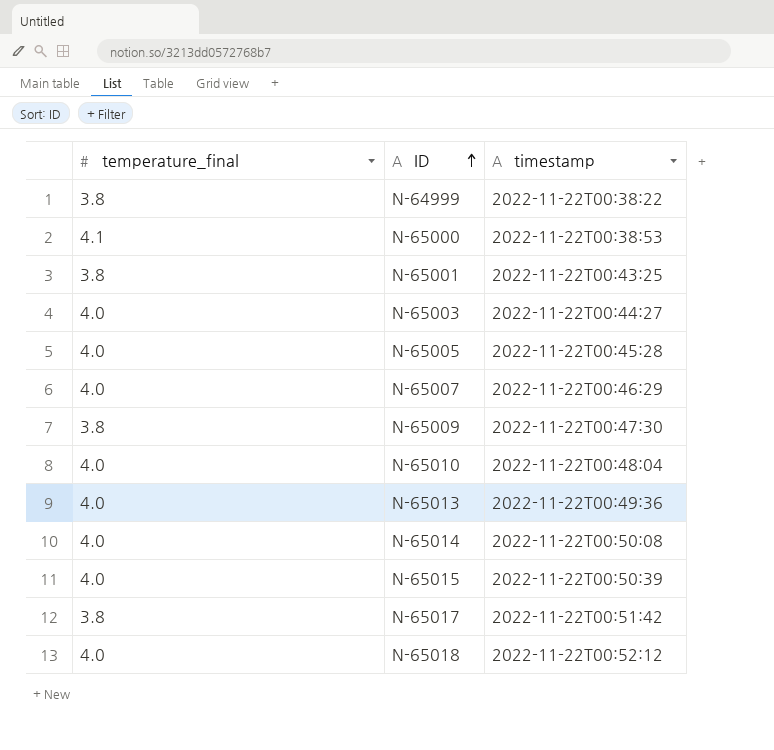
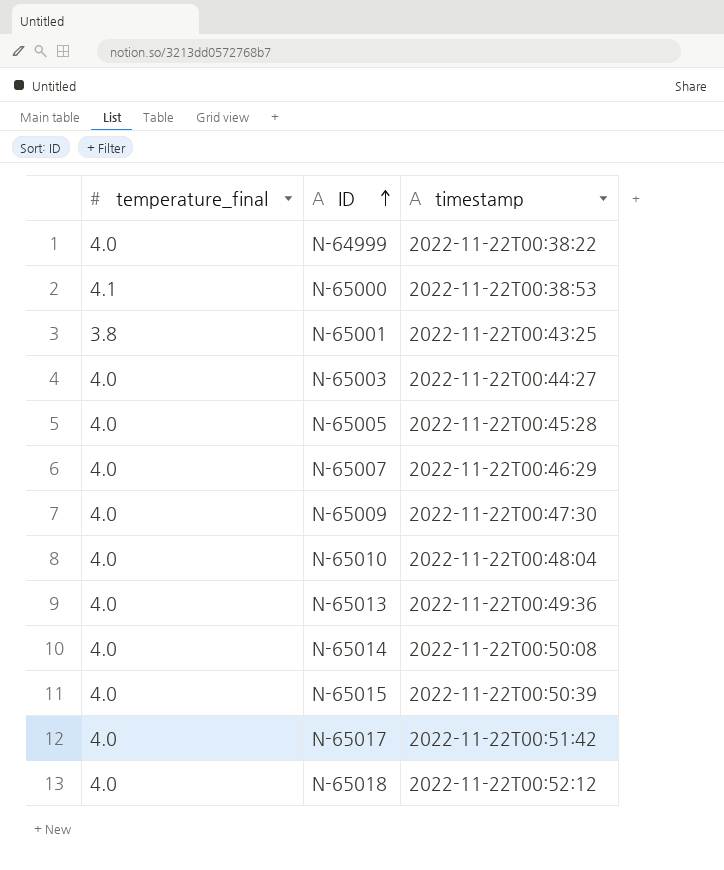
N-64999 | temperature_final: 3.8 -> 4.0
N-65009 | temperature_final: 3.8 -> 4.0
N-65017 | temperature_final: 3.8 -> 4.0

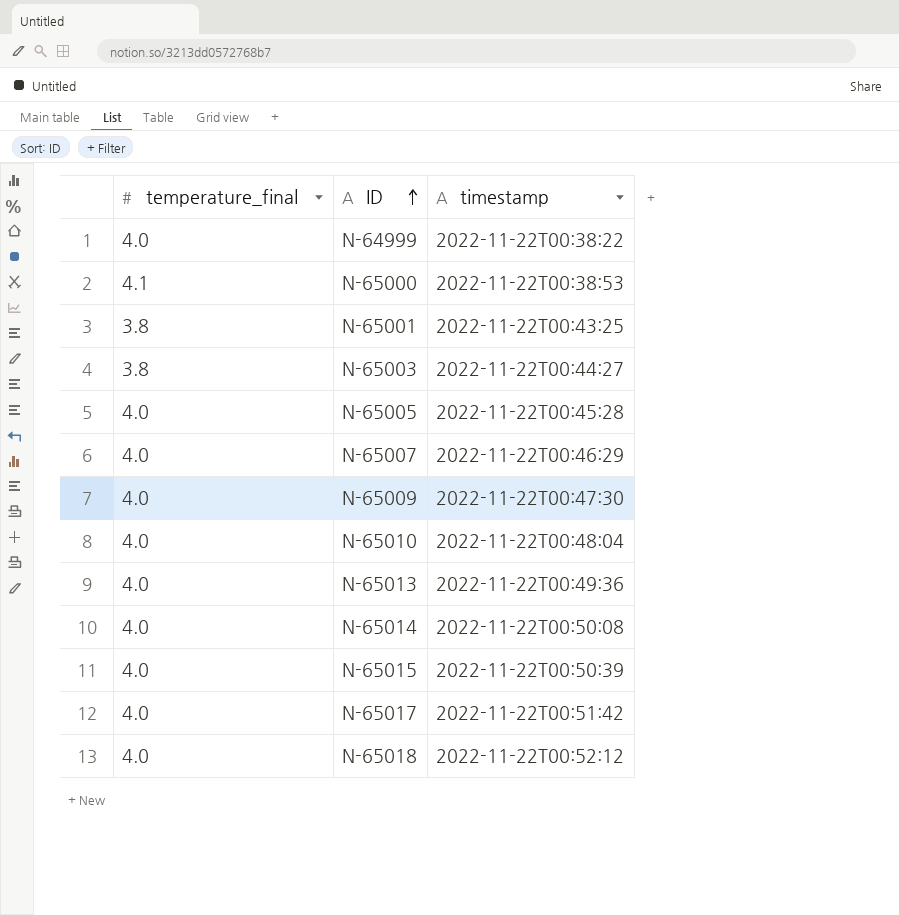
N-65003 | temperature_final: 4.0 -> 3.8

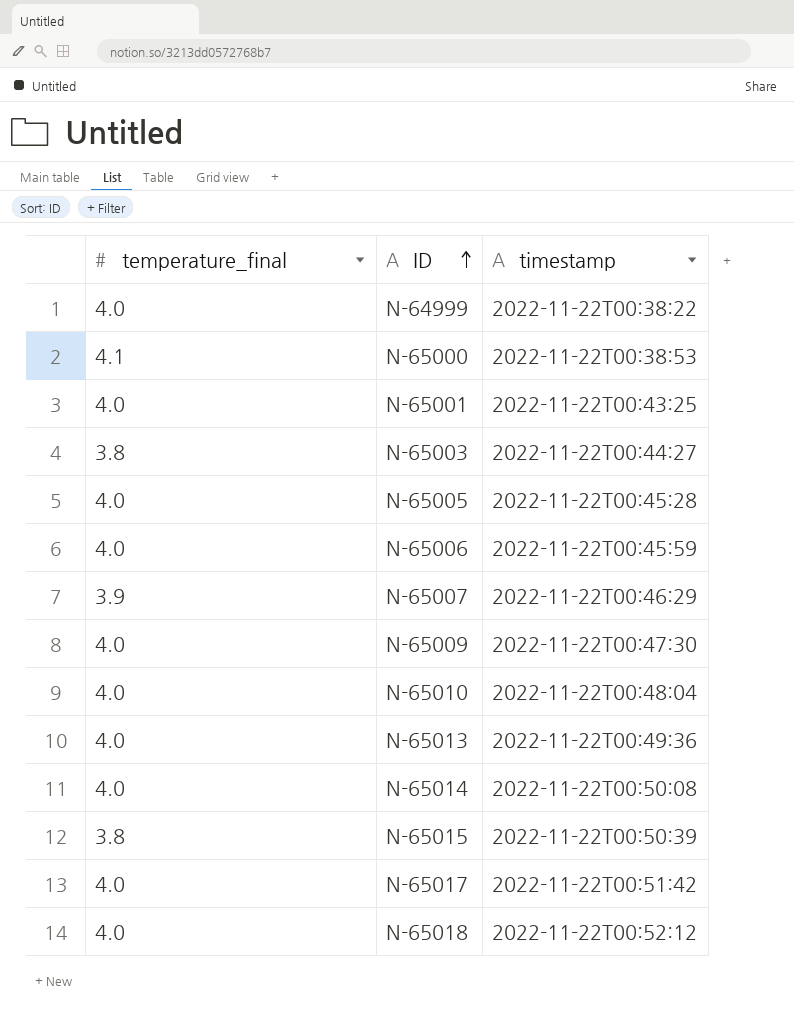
N-65001 | temperature_final: 3.8 -> 4.0
row N-65006: none -> 4.0 | 2022-11-22T00:45:59
N-65007 | temperature_final: 4.0 -> 3.9
N-65015 | temperature_final: 4.0 -> 3.8

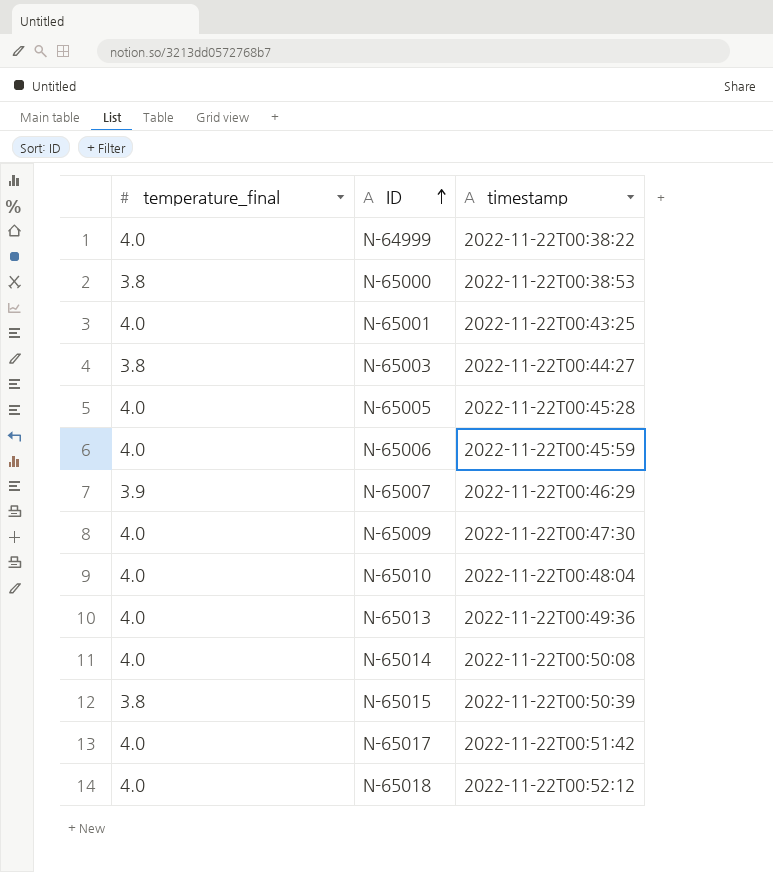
N-65000 | temperature_final: 4.1 -> 3.8

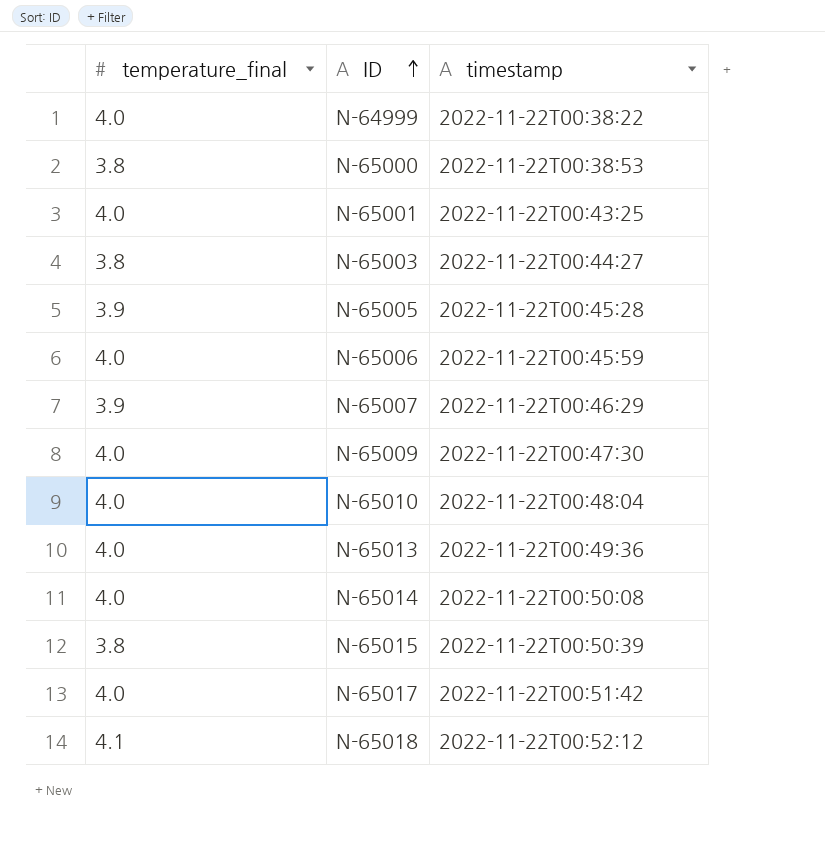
N-65005 | temperature_final: 4.0 -> 3.9
N-65018 | temperature_final: 4.0 -> 4.1

